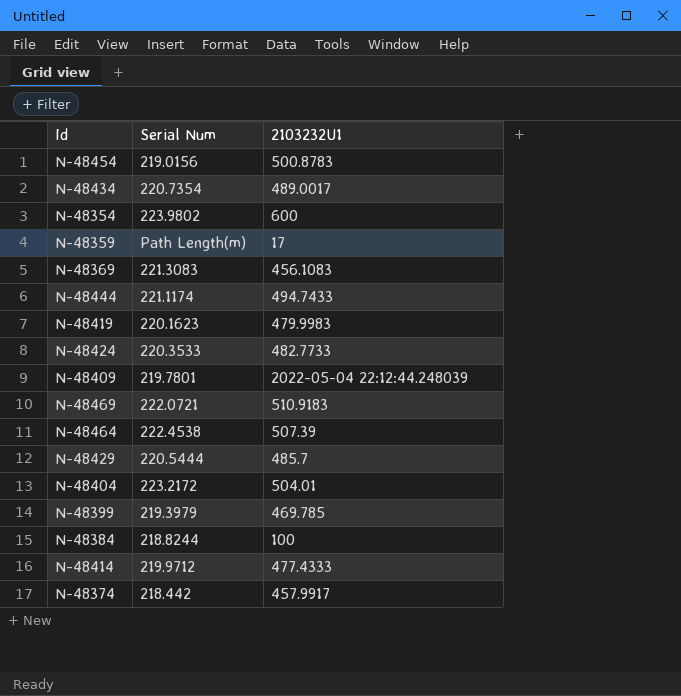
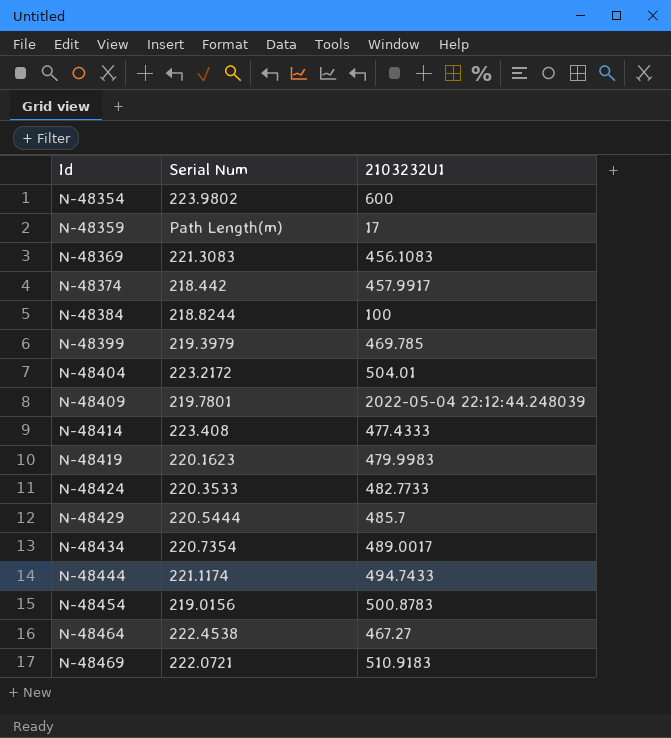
row order: none -> Id ascending
N-48414 | Serial Num: 219.9712 -> 223.408
N-48464 | 2103232U1: 507.39 -> 467.27

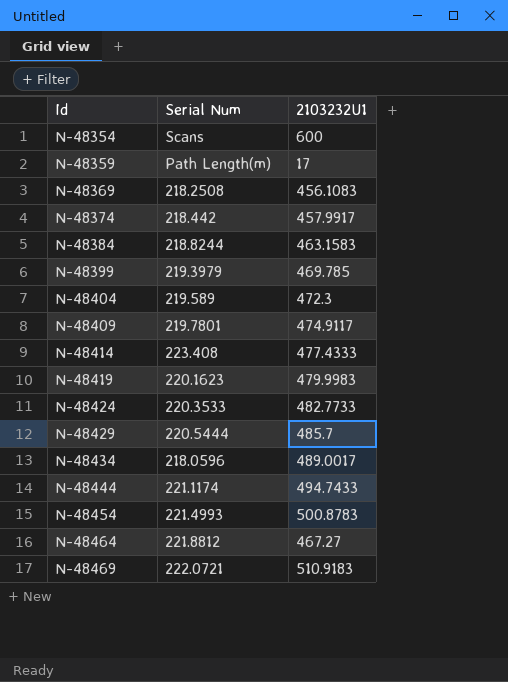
N-48354 | Serial Num: 223.9802 -> Scans
N-48369 | Serial Num: 221.3083 -> 218.2508
N-48384 | 2103232U1: 100 -> 463.1583
N-48404 | Serial Num: 223.2172 -> 219.589
N-48404 | 2103232U1: 504.01 -> 472.3
N-48409 | 2103232U1: 2022-05-04 22:12:44.248039 -> 474.9117
N-48434 | Serial Num: 220.7354 -> 218.0596
N-48454 | Serial Num: 219.0156 -> 221.4993
N-48464 | Serial Num: 222.4538 -> 221.8812

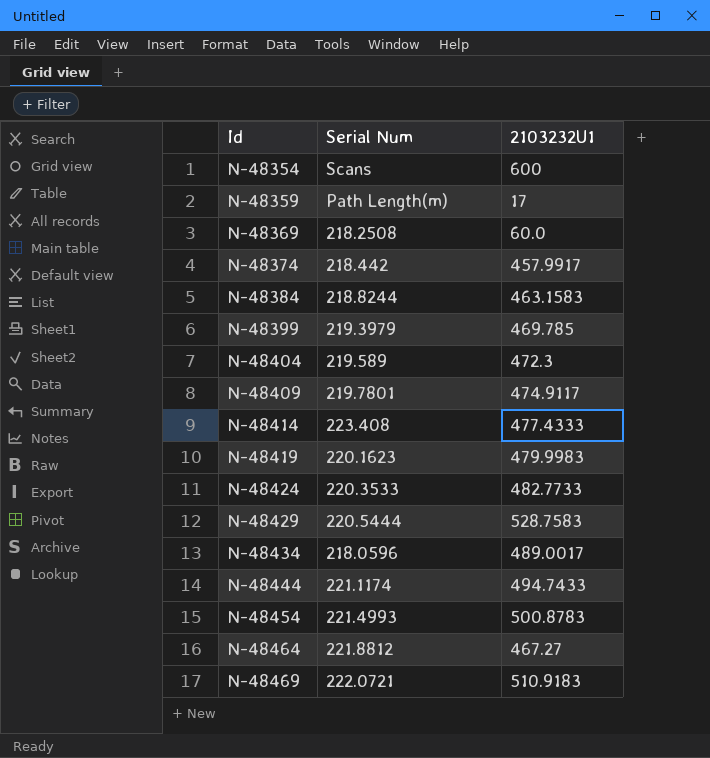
N-48369 | 2103232U1: 456.1083 -> 60.0
N-48429 | 2103232U1: 485.7 -> 528.7583

